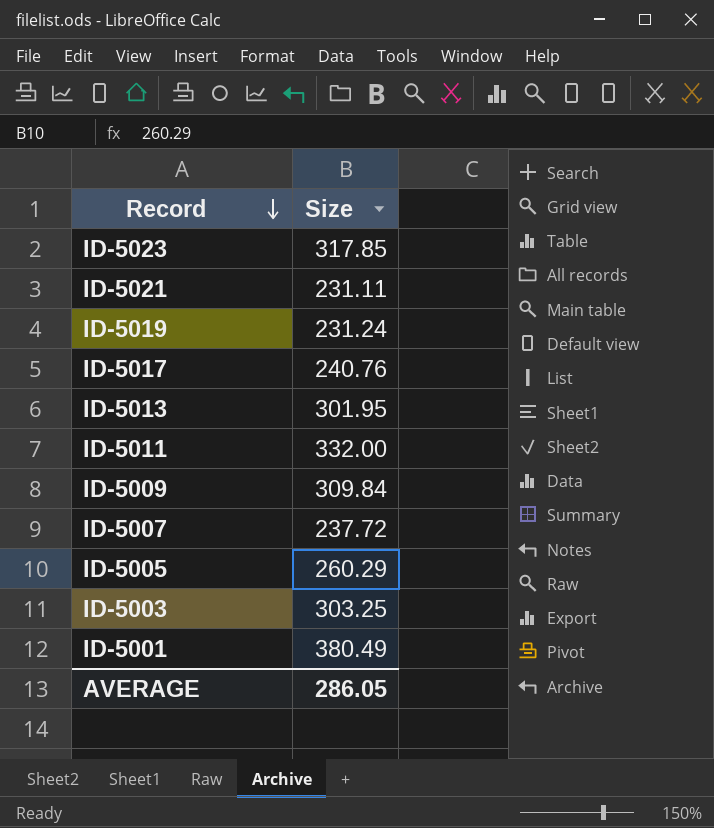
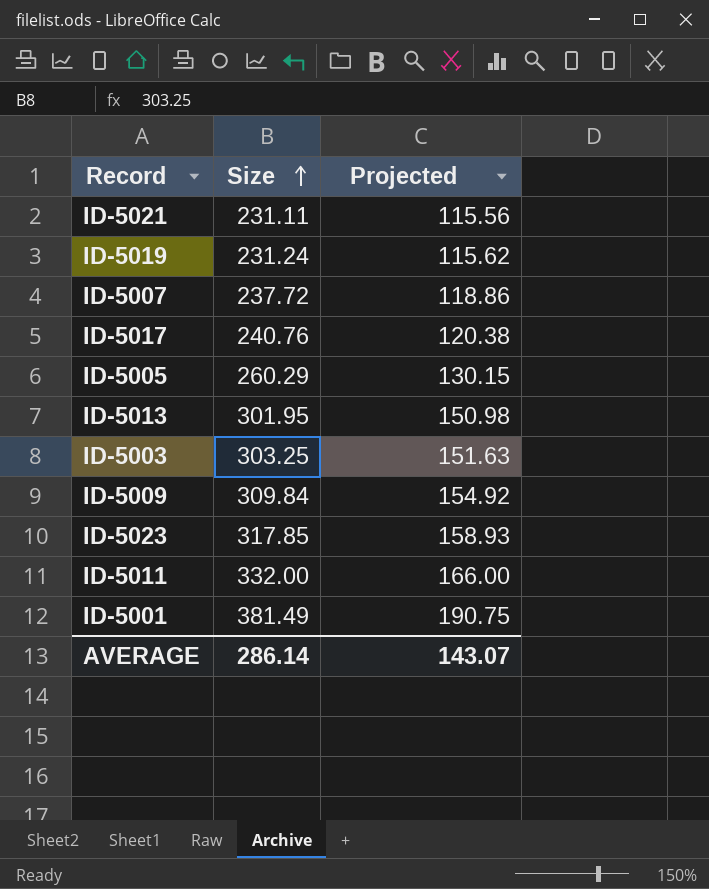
row order: Record descending -> Size ascending
column Projected | formula: none -> [Size] * 0.5
ID-5001 | Size: 380.49 -> 381.49
AVERAGE | Size: 286.05 -> 286.14

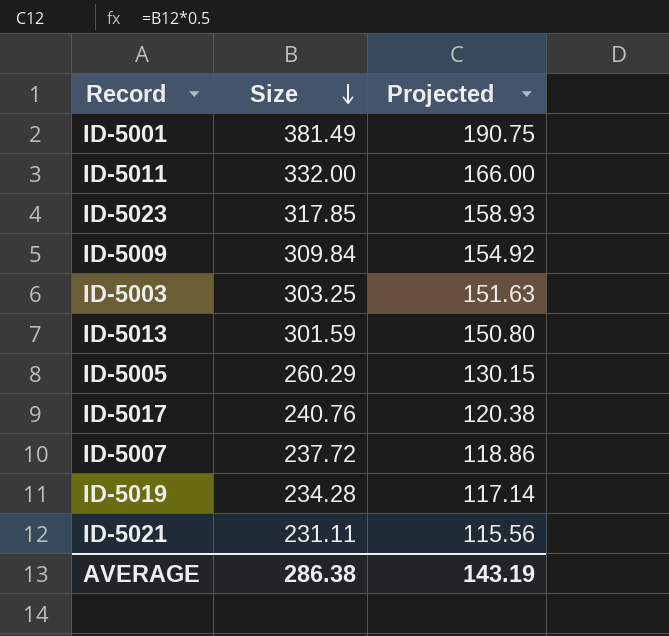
row order: Size ascending -> Size descending
ID-5013 | Size: 301.95 -> 301.59
ID-5013 | Projected: 150.98 -> 150.80
ID-5019 | Size: 231.24 -> 234.28
ID-5019 | Projected: 115.62 -> 117.14
AVERAGE | Size: 286.14 -> 286.38
AVERAGE | Projected: 143.07 -> 143.19

